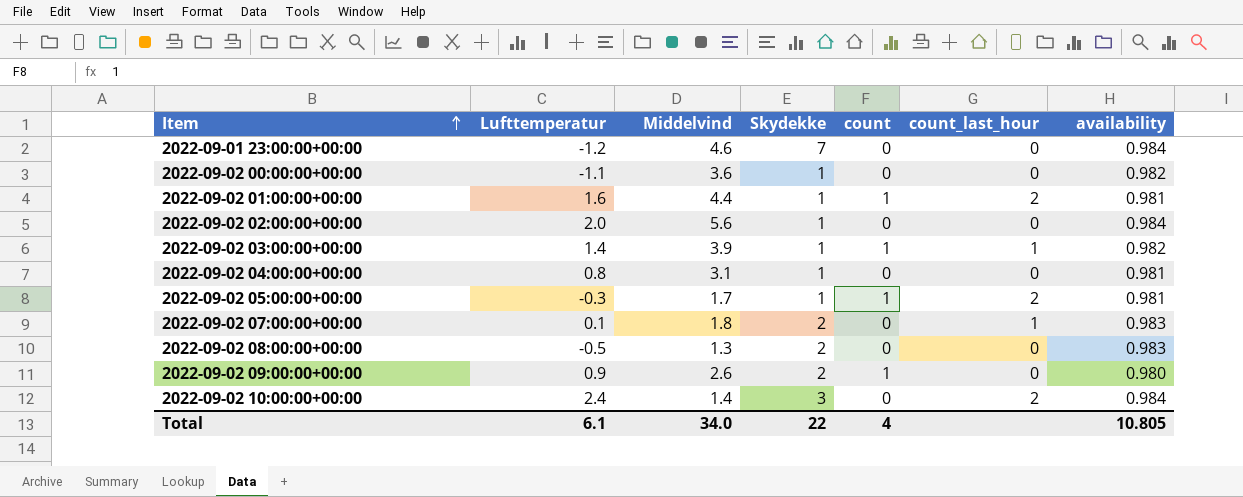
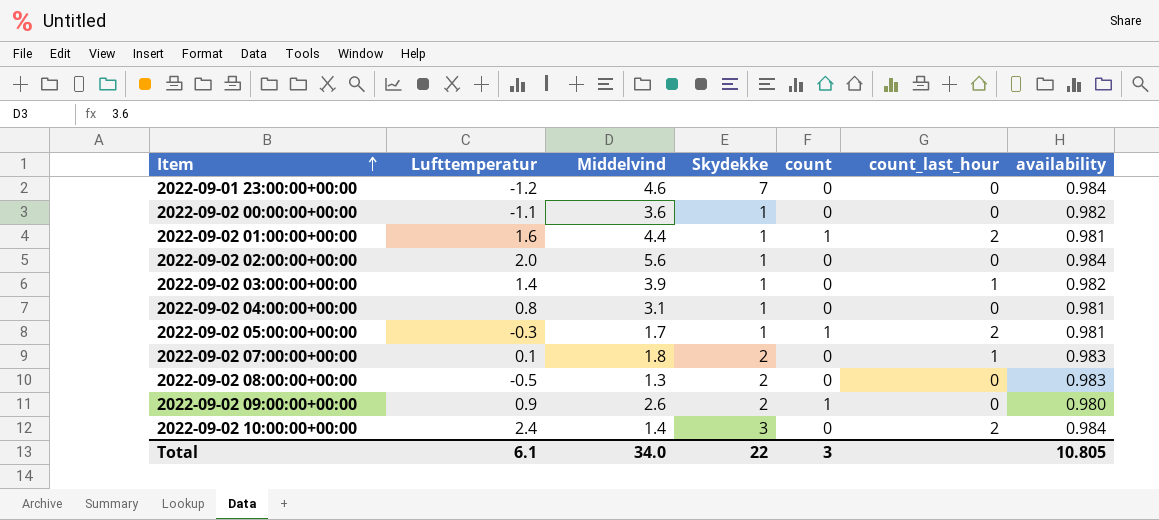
2022-09-02 03:00:00+00:00 | count: 1 -> 0
Total | count: 4 -> 3

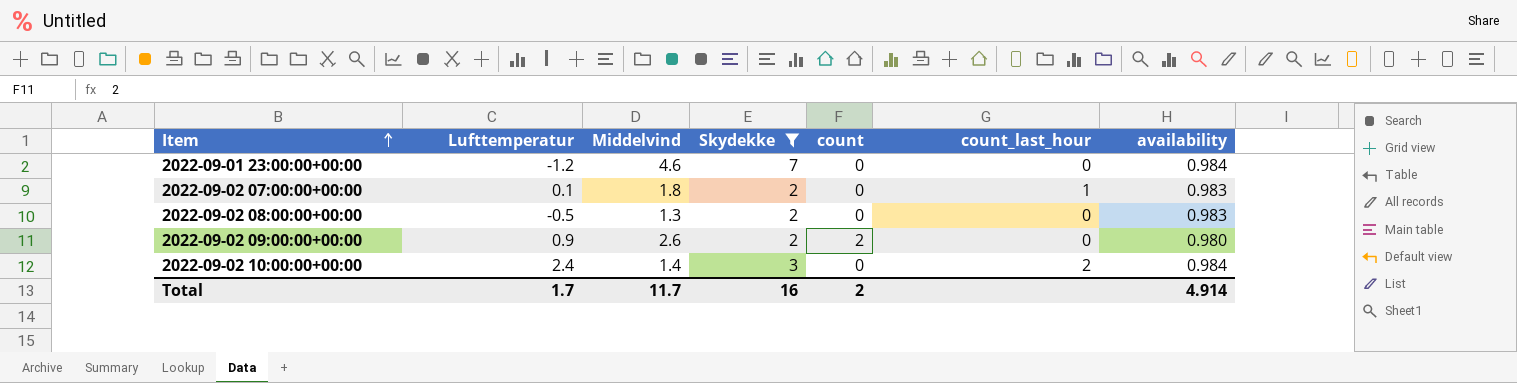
filter: none -> Skydekke != 1
2022-09-02 09:00:00+00:00 | count: 1 -> 2
Total | Lufttemperatur: 6.1 -> 1.7
Total | Middelvind: 34.0 -> 11.7
Total | Skydekke: 22 -> 16
Total | count: 3 -> 2
Total | availability: 10.805 -> 4.914

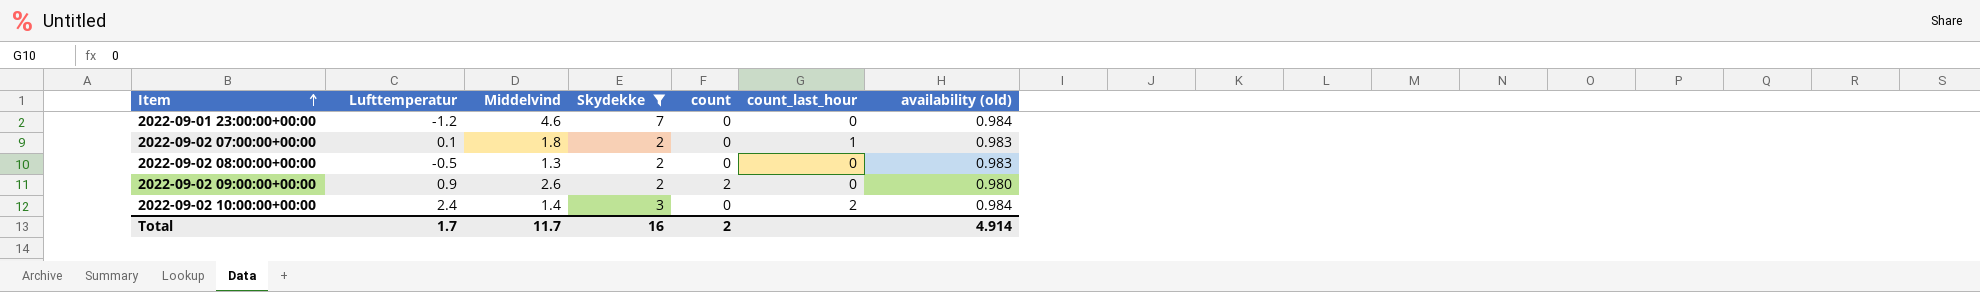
column name: availability -> availability (old)

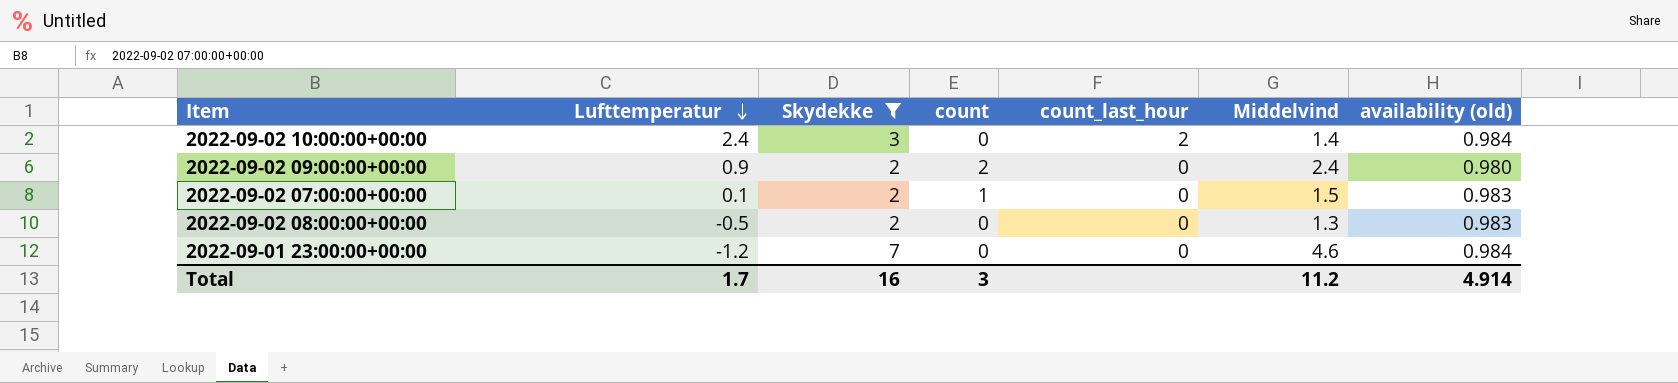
row order: Item ascending -> Lufttemperatur descending
column Middelvind | position: 3 -> 6
2022-09-02 09:00:00+00:00 | Middelvind: 2.6 -> 2.4
2022-09-02 07:00:00+00:00 | count: 0 -> 1
2022-09-02 07:00:00+00:00 | count_last_hour: 1 -> 0
2022-09-02 07:00:00+00:00 | Middelvind: 1.8 -> 1.5
Total | count: 2 -> 3
Total | Middelvind: 11.7 -> 11.2

